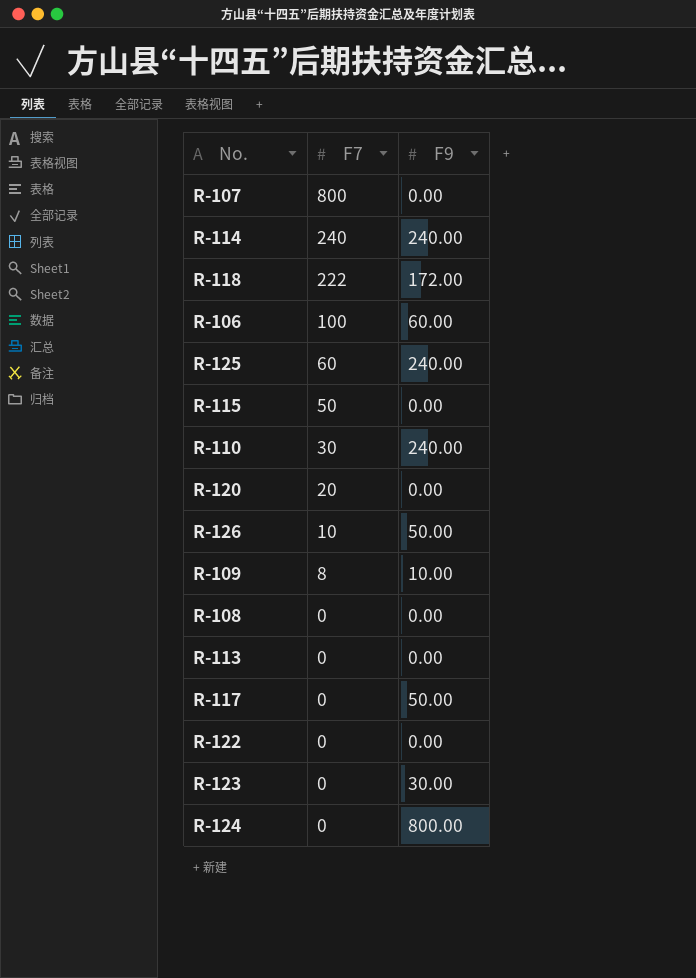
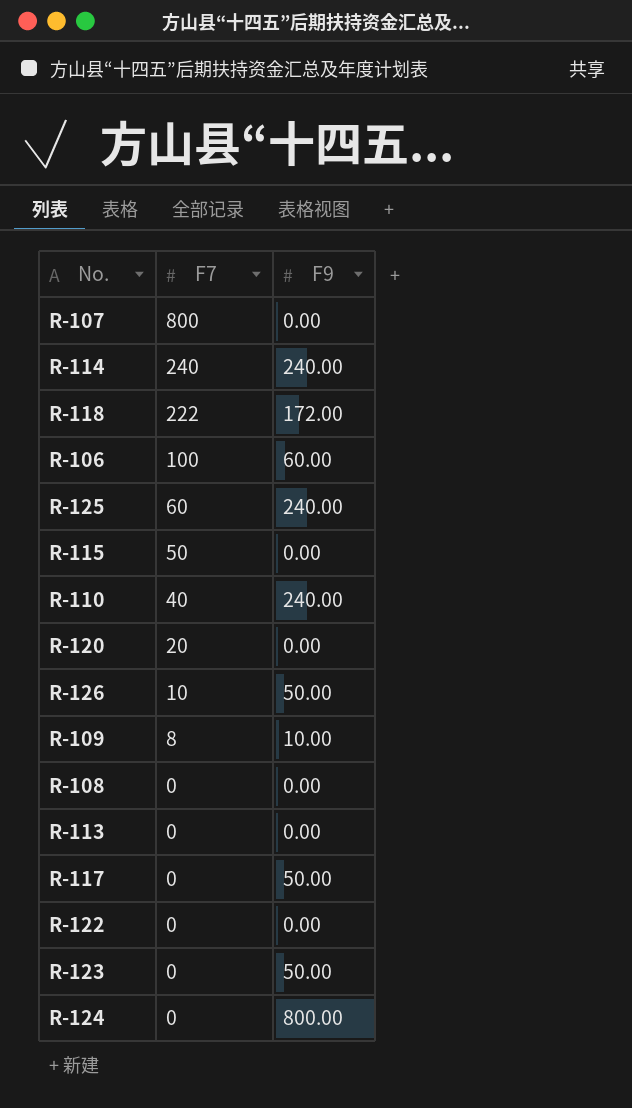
R-110 | F7: 30 -> 40
R-123 | F9: 30.00 -> 50.00

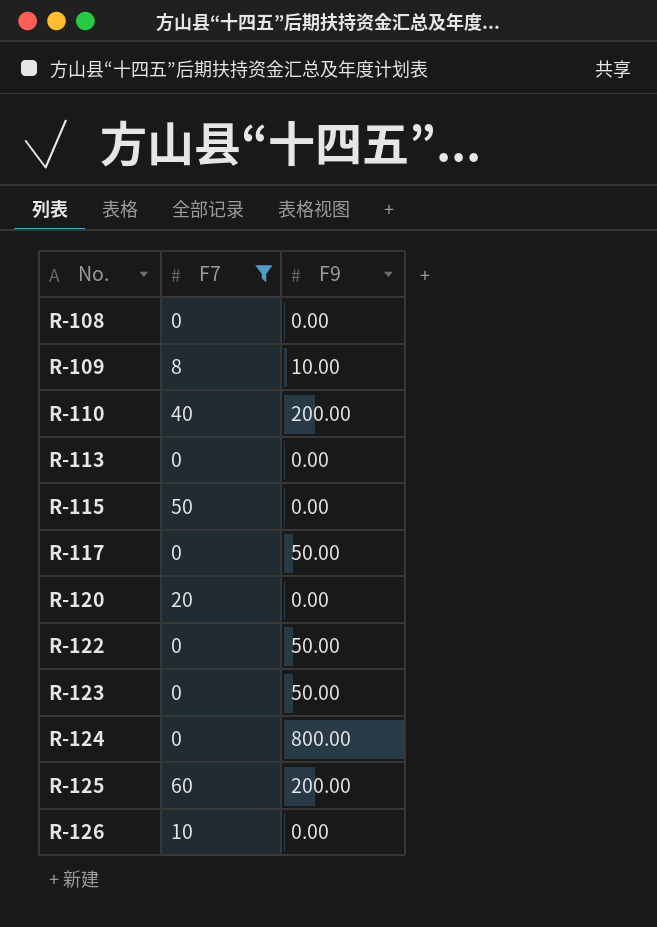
filter: none -> F7 <= 60
row order: F7 descending -> No. ascending
R-110 | F9: 240.00 -> 200.00
R-122 | F9: 0.00 -> 50.00
R-125 | F9: 240.00 -> 200.00
R-126 | F9: 50.00 -> 0.00

